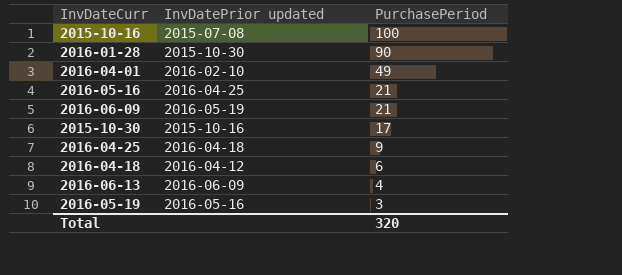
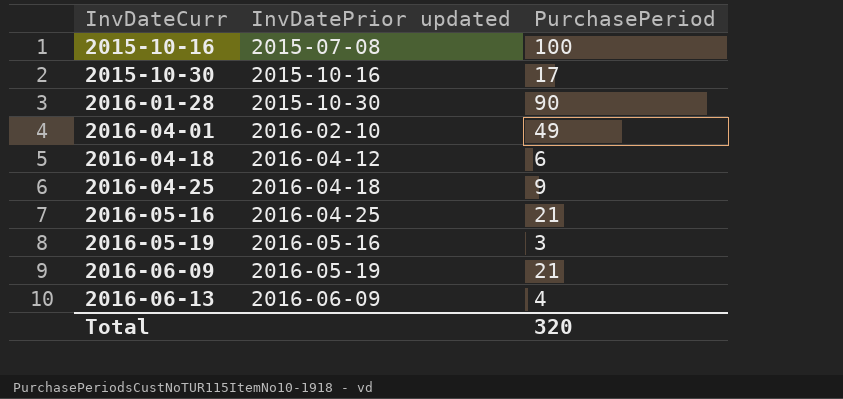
row order: PurchasePeriod descending -> InvDateCurr ascending

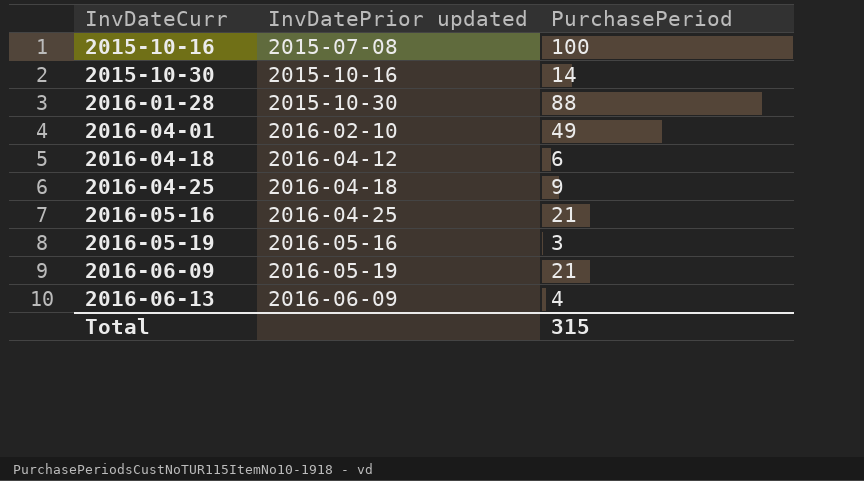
2015-10-30 | PurchasePeriod: 17 -> 14
2016-01-28 | PurchasePeriod: 90 -> 88
Total | PurchasePeriod: 320 -> 315

